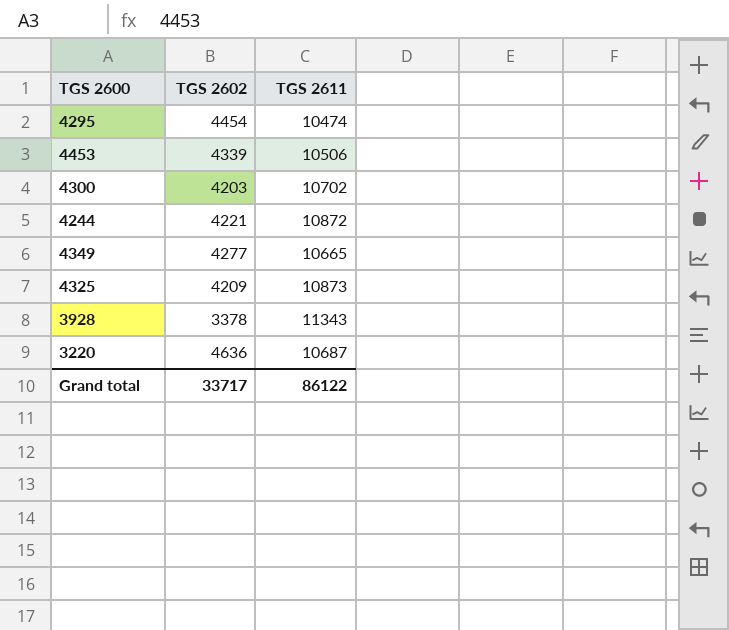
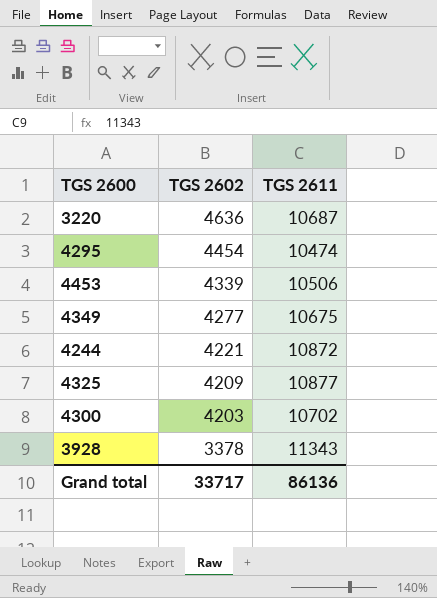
row order: none -> TGS 2602 descending
4349 | TGS 2611: 10665 -> 10675
4325 | TGS 2611: 10873 -> 10877
Grand total | TGS 2611: 86122 -> 86136

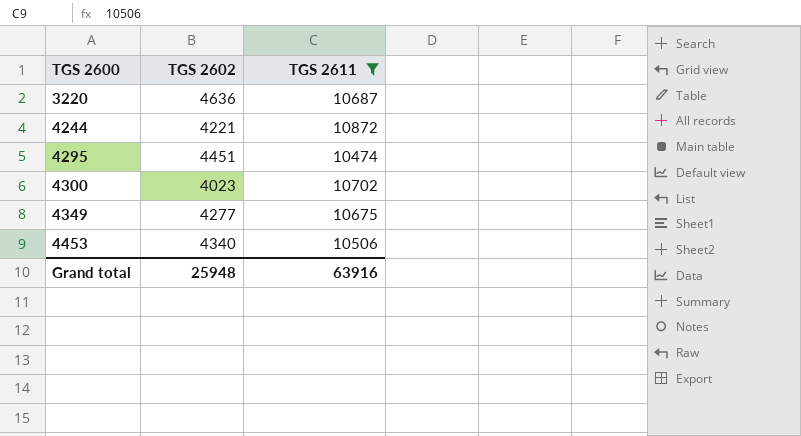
filter: none -> TGS 2611 <= 10872
row order: TGS 2602 descending -> TGS 2600 ascending
4295 | TGS 2602: 4454 -> 4451
4300 | TGS 2602: 4203 -> 4023
4453 | TGS 2602: 4339 -> 4340
Grand total | TGS 2602: 33717 -> 25948
Grand total | TGS 2611: 86136 -> 63916

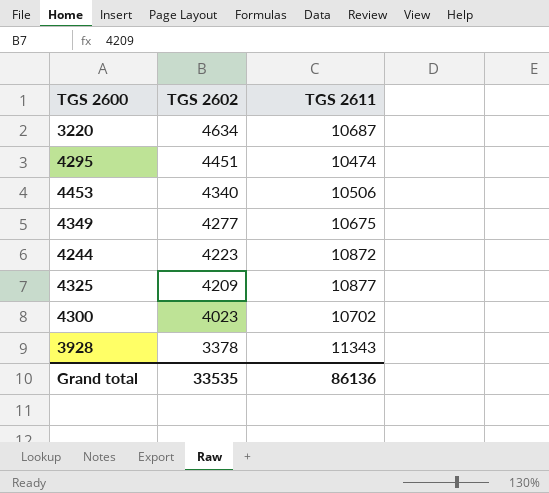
filter: TGS 2611 <= 10872 -> none
row order: TGS 2600 ascending -> TGS 2602 descending
3220 | TGS 2602: 4636 -> 4634
4244 | TGS 2602: 4221 -> 4223
Grand total | TGS 2602: 25948 -> 33535
Grand total | TGS 2611: 63916 -> 86136

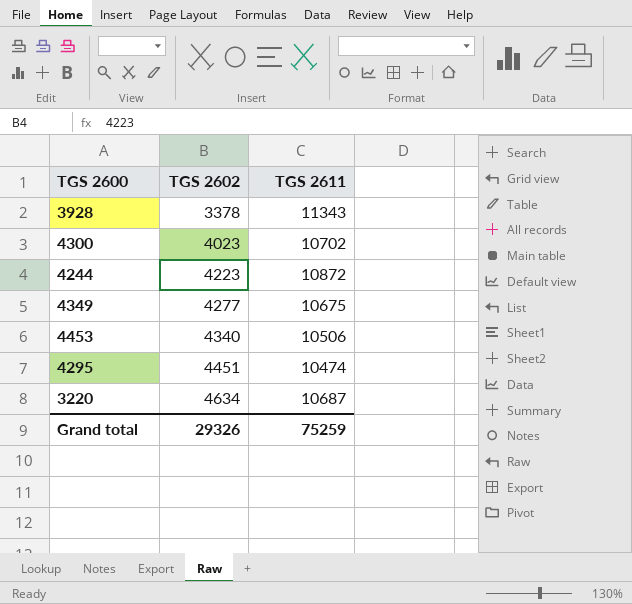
row order: TGS 2602 descending -> TGS 2602 ascending
row 4325: 4209 | 10877 -> none
Grand total | TGS 2602: 33535 -> 29326
Grand total | TGS 2611: 86136 -> 75259

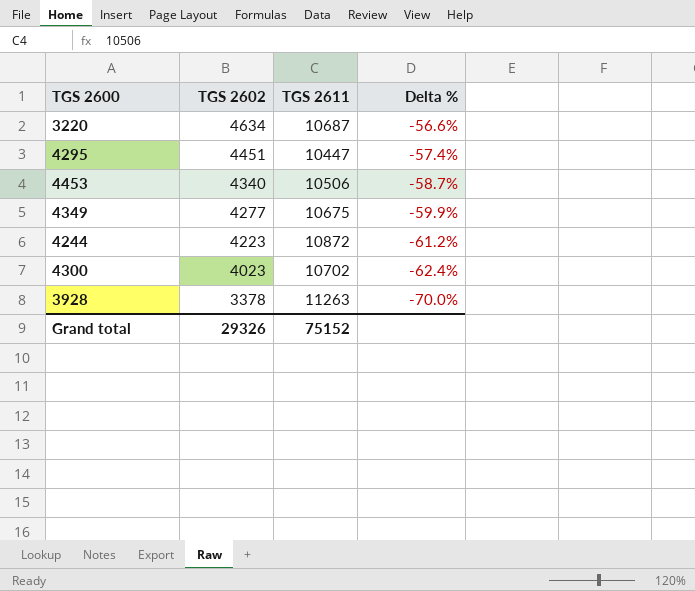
row order: TGS 2602 ascending -> TGS 2602 descending
column Delta % | formula: none -> ([TGS 2602] - [TGS 2611]) / [TGS 2611]
4295 | TGS 2611: 10474 -> 10447
3928 | TGS 2611: 11343 -> 11263
Grand total | TGS 2611: 75259 -> 75152

